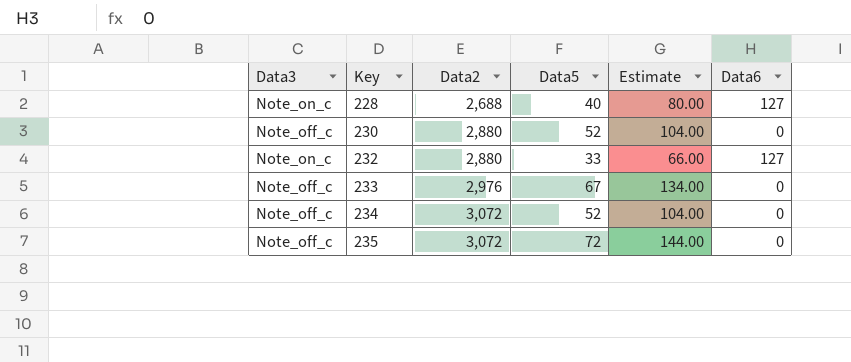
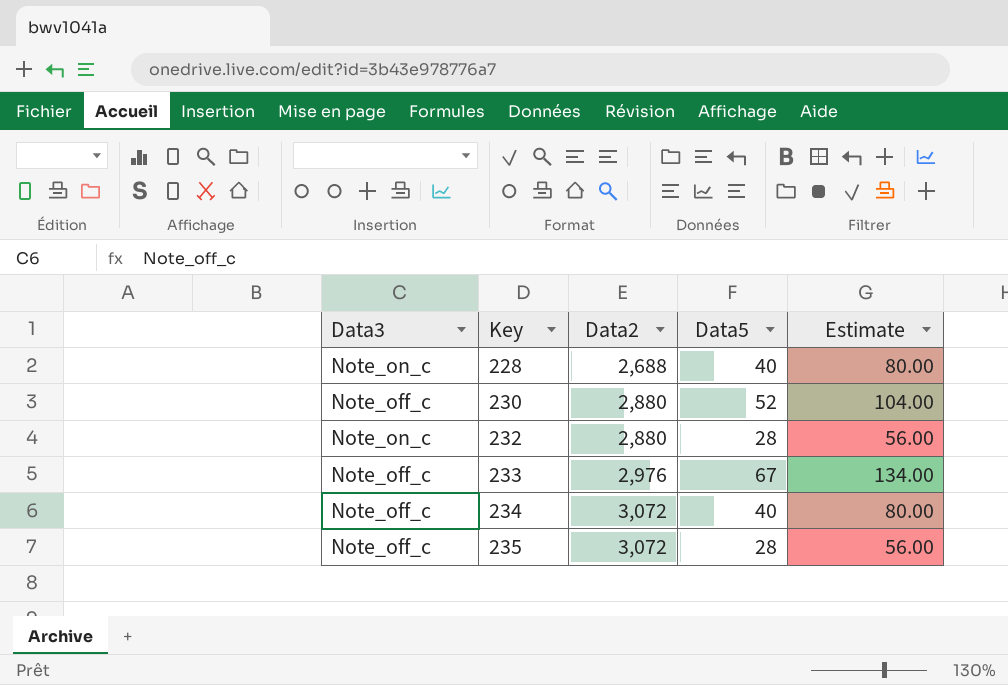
column Data6 | position: 6 -> none
232 | Data5: 33 -> 28
232 | Estimate: 66.00 -> 56.00
234 | Data5: 52 -> 40
234 | Estimate: 104.00 -> 80.00
235 | Data5: 72 -> 28
235 | Estimate: 144.00 -> 56.00

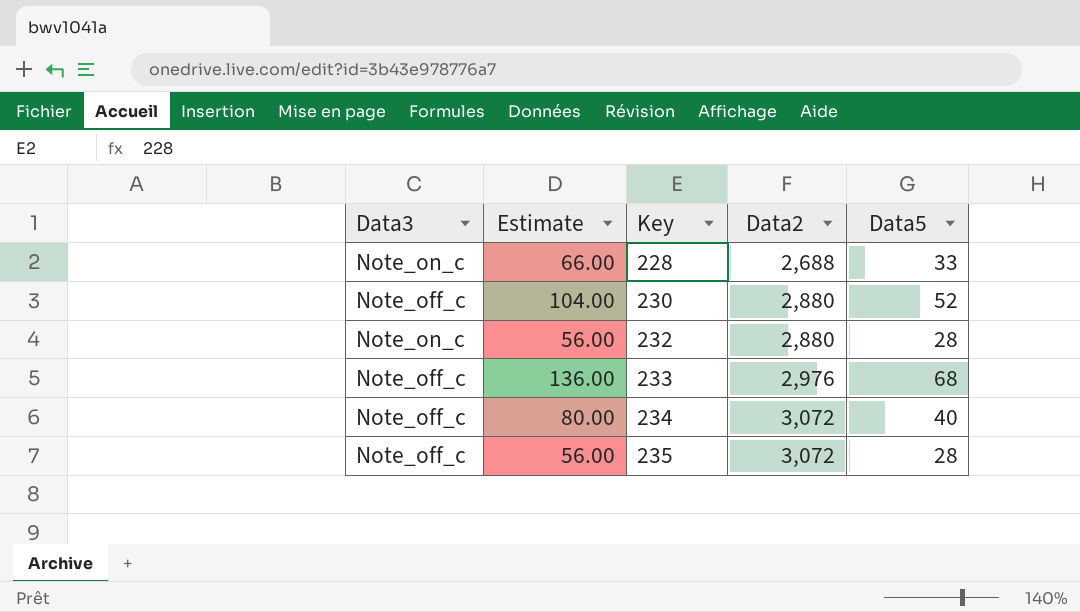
column Estimate | position: 5 -> 2
228 | Estimate: 80.00 -> 66.00
228 | Data5: 40 -> 33
233 | Estimate: 134.00 -> 136.00
233 | Data5: 67 -> 68

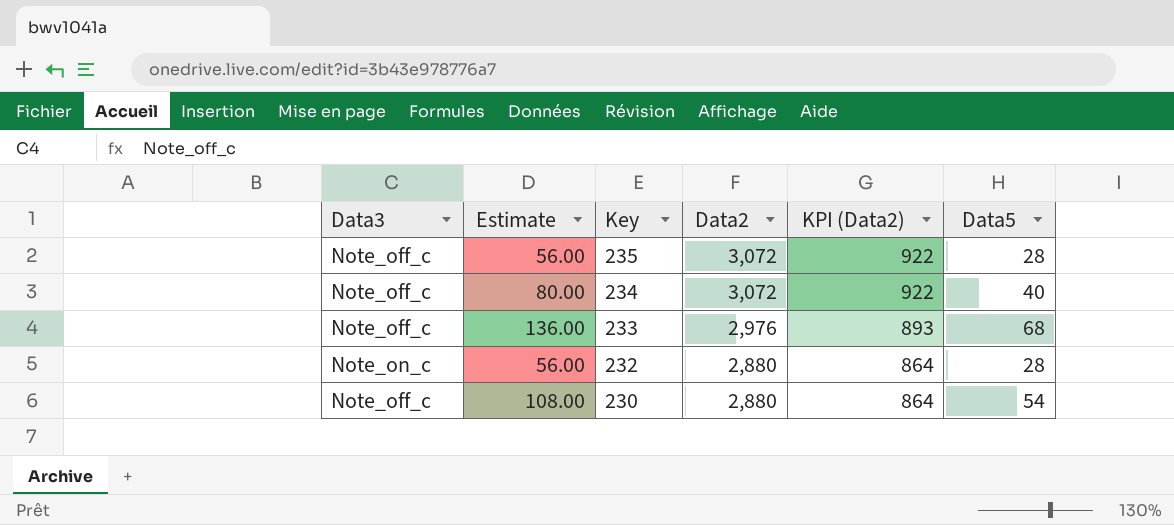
row order: Key ascending -> Key descending
column KPI (Data2) | formula: none -> [Data2] * 0.3
row 228: Note_on_c | 66.00 | 2,688 | 33 -> none
230 | Estimate: 104.00 -> 108.00
230 | Data5: 52 -> 54

